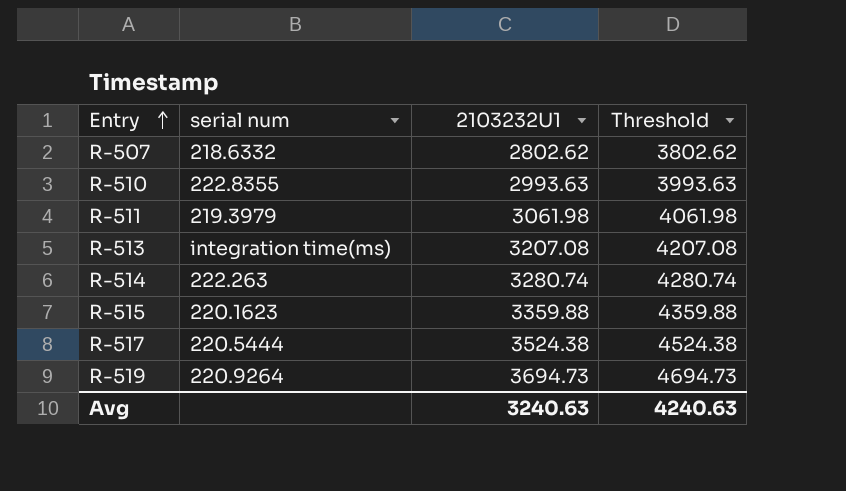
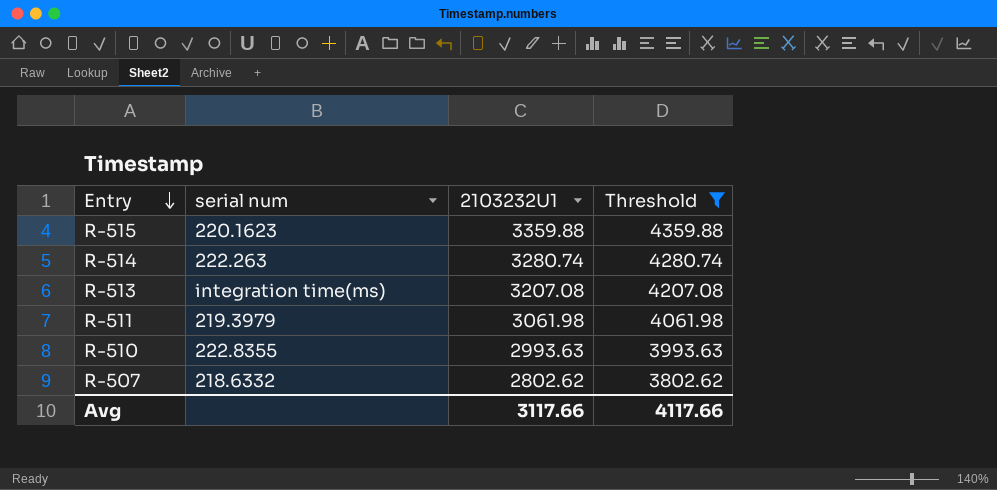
filter: none -> Threshold <= 4359.88
row order: Entry ascending -> Entry descending
Avg | 2103232U1: 3240.63 -> 3117.66
Avg | Threshold: 4240.63 -> 4117.66

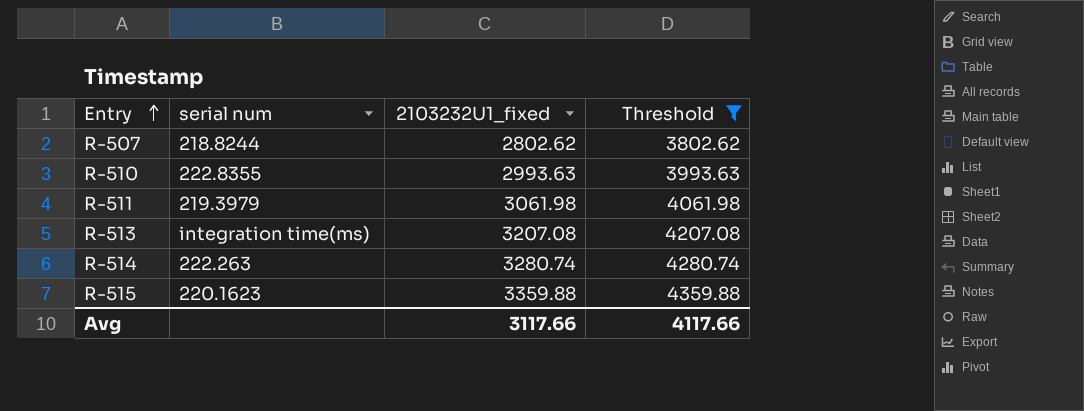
row order: Entry descending -> Entry ascending
column name: 2103232U1 -> 2103232U1_fixed
R-507 | serial num: 218.6332 -> 218.8244

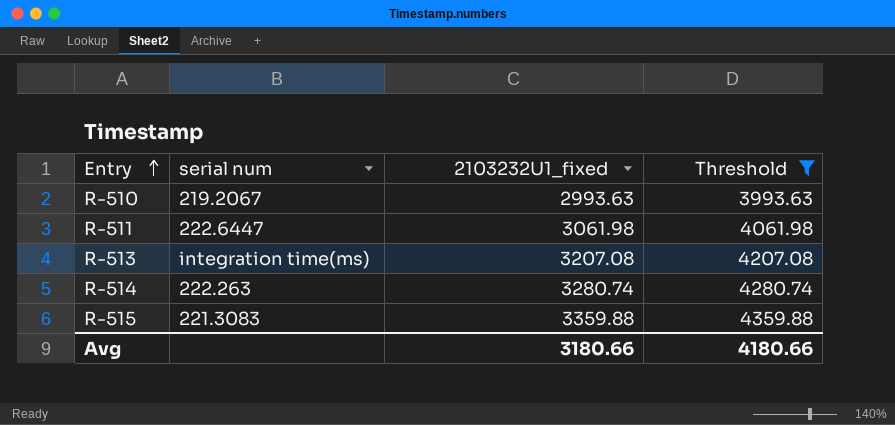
row R-507: 218.8244 | 2802.62 | 3802.62 -> none
R-510 | serial num: 222.8355 -> 219.2067
R-511 | serial num: 219.3979 -> 222.6447
R-515 | serial num: 220.1623 -> 221.3083
Avg | 2103232U1_fixed: 3117.66 -> 3180.66
Avg | Threshold: 4117.66 -> 4180.66

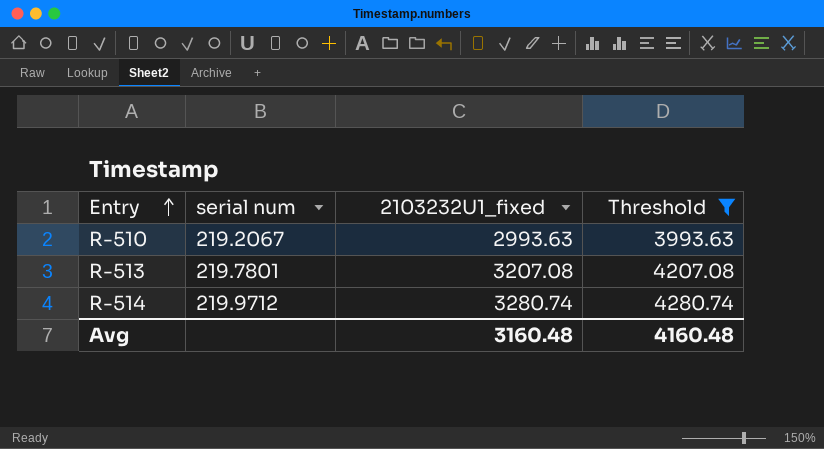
row R-511: 222.6447 | 3061.98 | 4061.98 -> none
row R-515: 221.3083 | 3359.88 | 4359.88 -> none
R-513 | serial num: integration time(ms) -> 219.7801
R-514 | serial num: 222.263 -> 219.9712
Avg | 2103232U1_fixed: 3180.66 -> 3160.48
Avg | Threshold: 4180.66 -> 4160.48

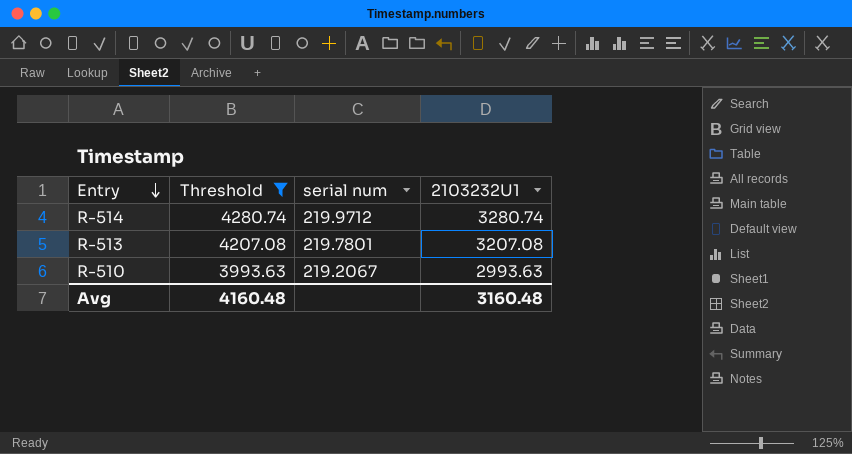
row order: Entry ascending -> Entry descending
column Threshold | position: 4 -> 2
column name: 2103232U1_fixed -> 2103232U1

